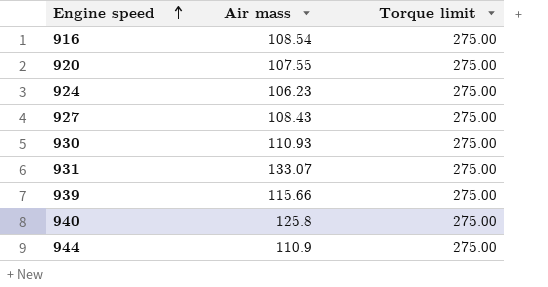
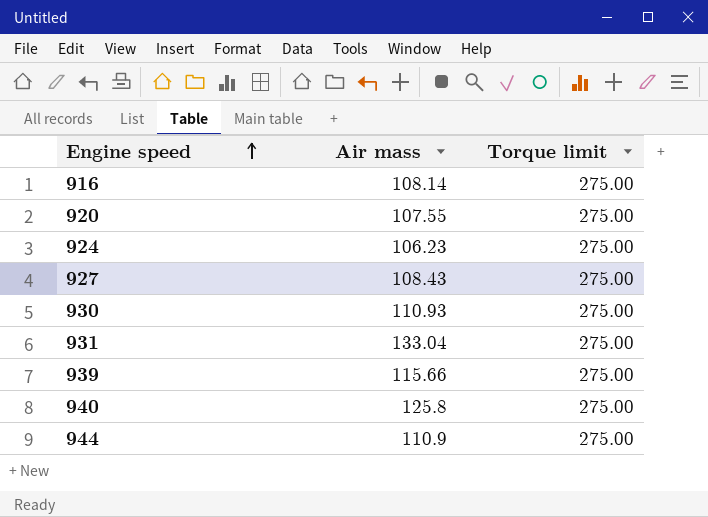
916 | Air mass: 108.54 -> 108.14
931 | Air mass: 133.07 -> 133.04

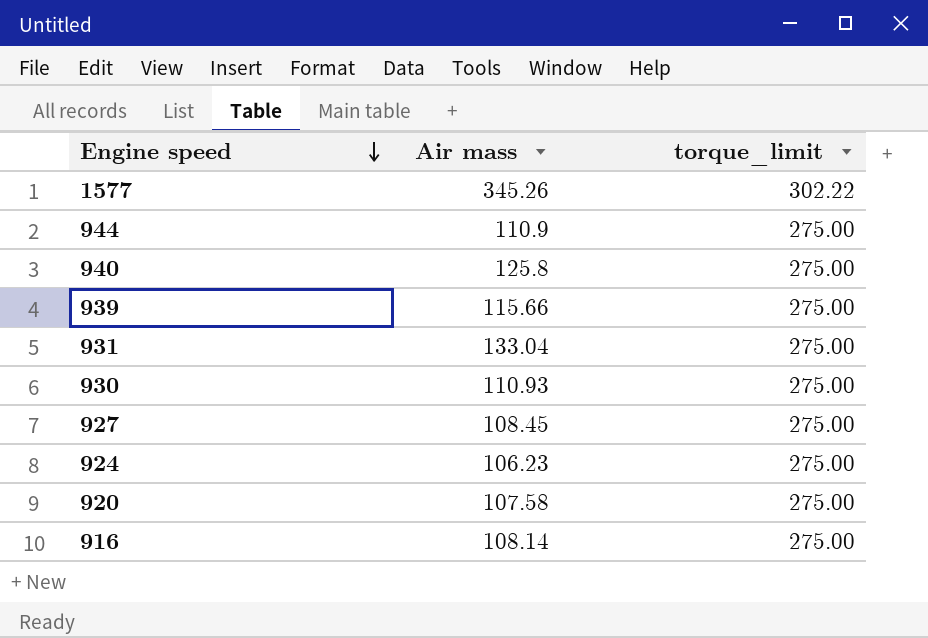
row order: Engine speed ascending -> Engine speed descending
column name: Torque limit -> torque_limit
row 1577: none -> 345.26 | 302.22
927 | Air mass: 108.43 -> 108.45
920 | Air mass: 107.55 -> 107.58

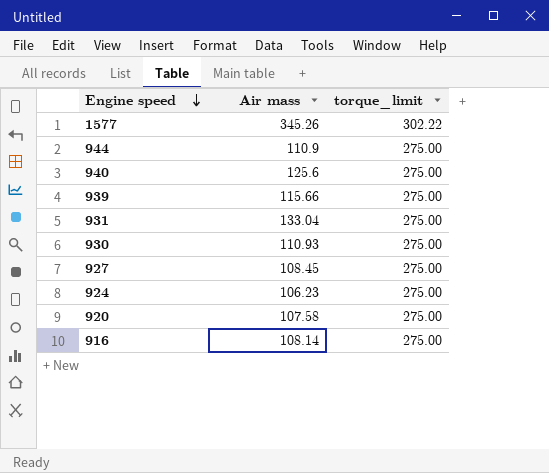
940 | Air mass: 125.8 -> 125.6

